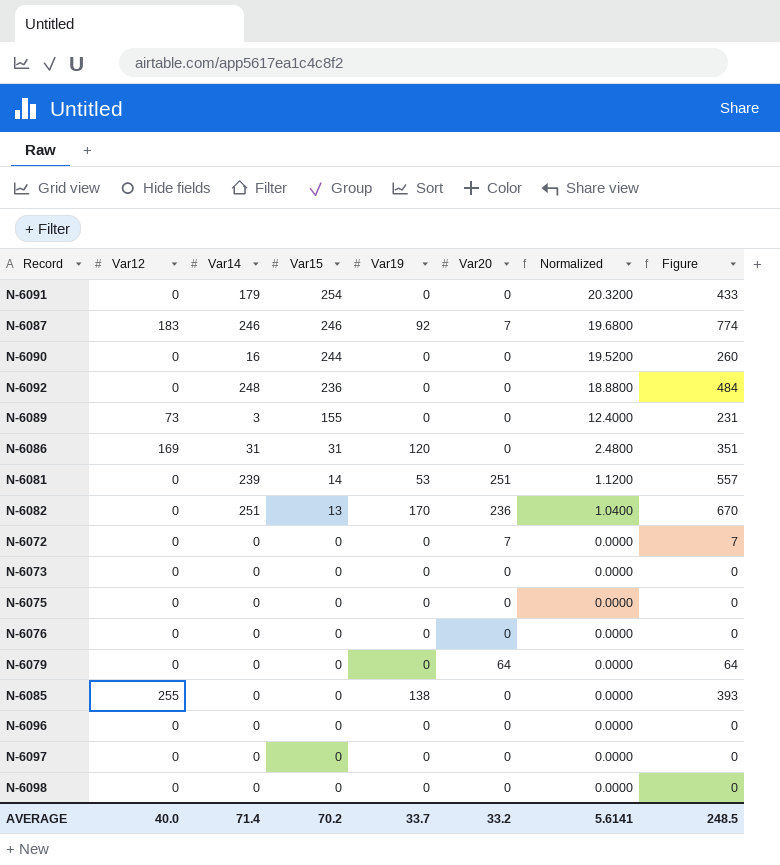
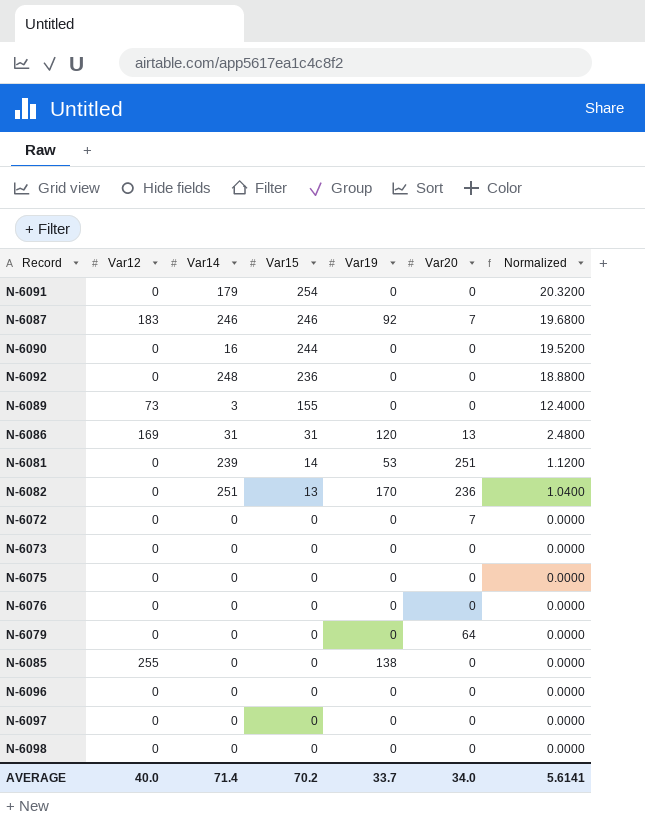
column Figure | formula: [Var12] + [Var14] + [Var15] + [Var19] + [Var20] -> none
N-6086 | Var20: 0 -> 13
AVERAGE | Var20: 33.2 -> 34.0

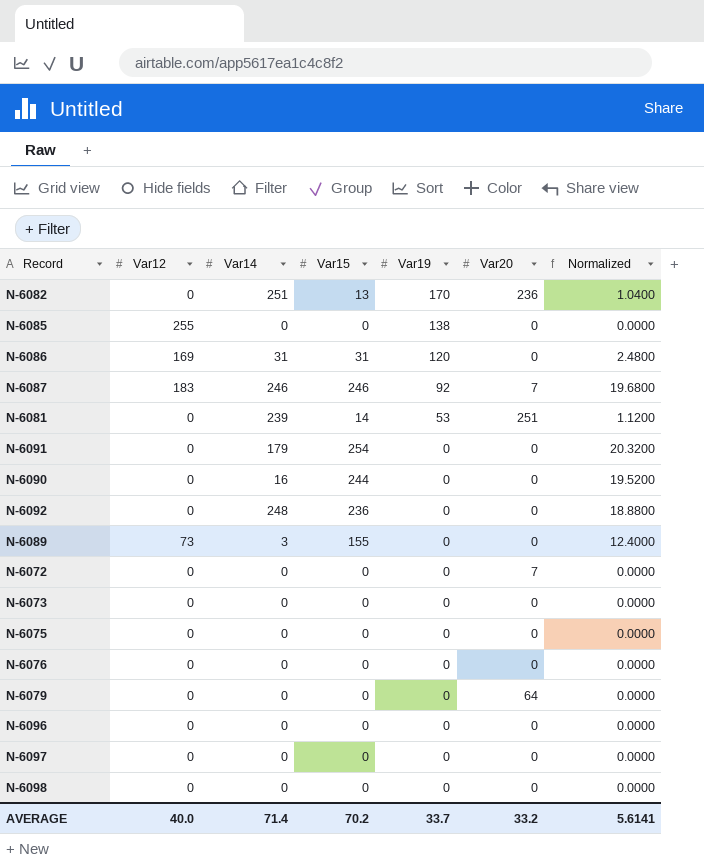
row order: Var15 descending -> Var19 descending
N-6086 | Var20: 13 -> 0
AVERAGE | Var20: 34.0 -> 33.2

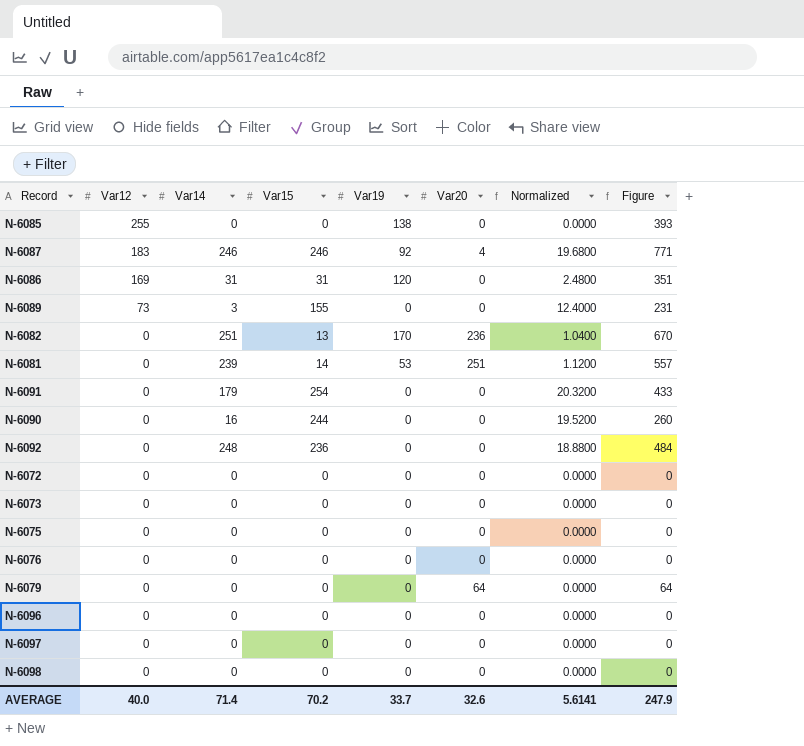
row order: Var19 descending -> Var12 descending
column Figure | formula: none -> [Var12] + [Var14] + [Var15] + [Var19] + [Var20]
N-6087 | Var20: 7 -> 4
N-6072 | Var20: 7 -> 0
AVERAGE | Var20: 33.2 -> 32.6

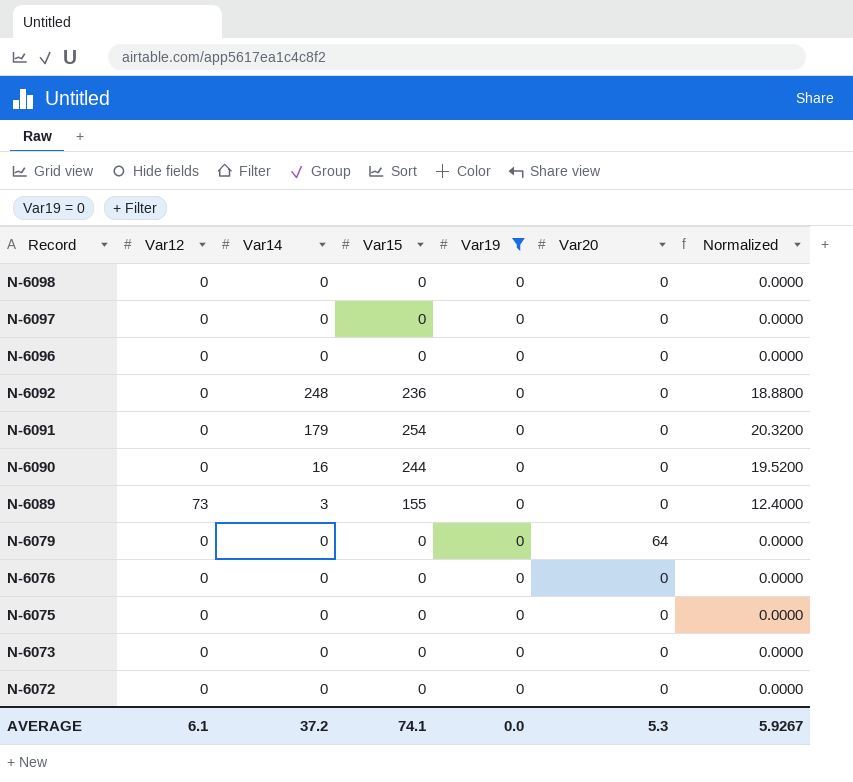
filter: none -> Var19 = 0
row order: Var12 descending -> Record descending
column Figure | formula: [Var12] + [Var14] + [Var15] + [Var19] + [Var20] -> none
AVERAGE | Var12: 40.0 -> 6.1
AVERAGE | Var14: 71.4 -> 37.2
AVERAGE | Var15: 70.2 -> 74.1
AVERAGE | Var19: 33.7 -> 0.0
AVERAGE | Var20: 32.6 -> 5.3
AVERAGE | Normalized: 5.6141 -> 5.9267

